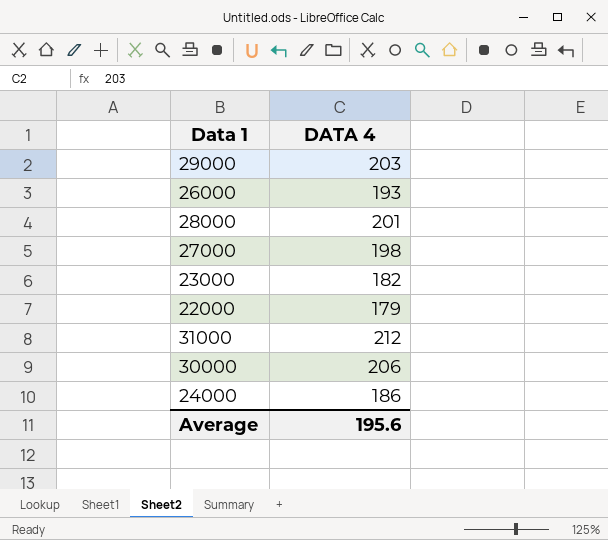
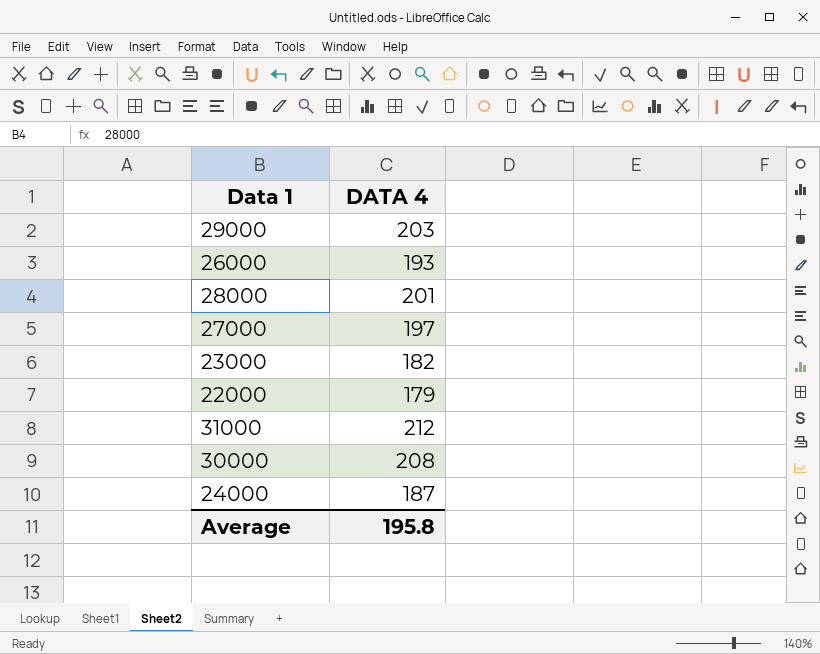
27000 | DATA 4: 198 -> 197
30000 | DATA 4: 206 -> 208
24000 | DATA 4: 186 -> 187
Average | DATA 4: 195.6 -> 195.8

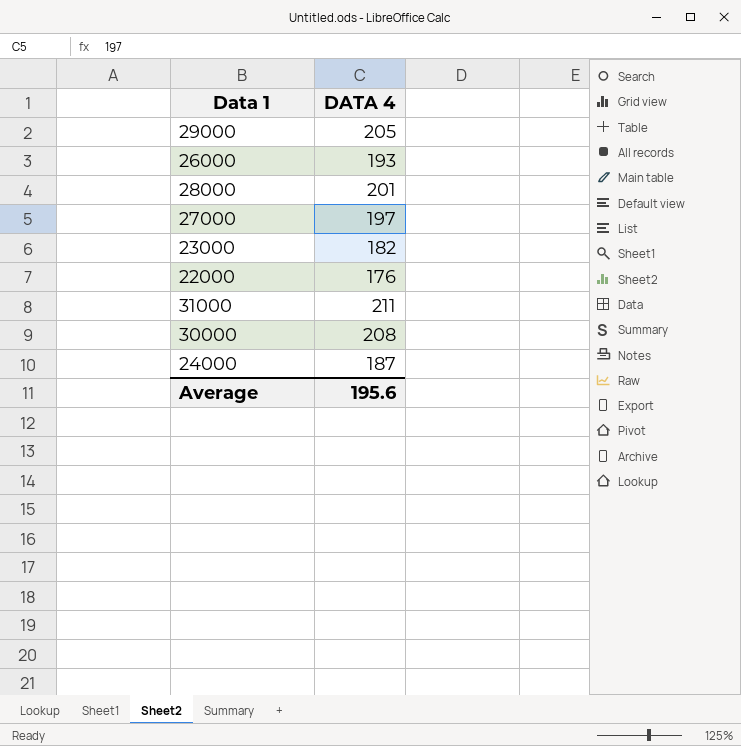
29000 | DATA 4: 203 -> 205
22000 | DATA 4: 179 -> 176
31000 | DATA 4: 212 -> 211
Average | DATA 4: 195.8 -> 195.6

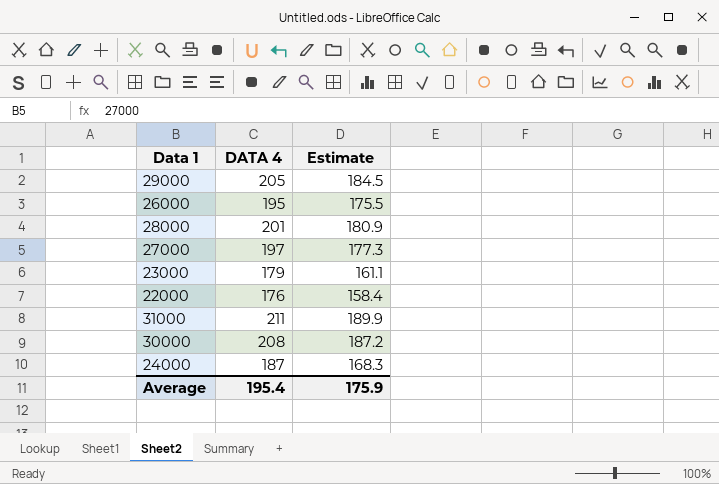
column Estimate | formula: none -> [DATA 4] * 0.9
26000 | DATA 4: 193 -> 195
23000 | DATA 4: 182 -> 179
Average | DATA 4: 195.6 -> 195.4

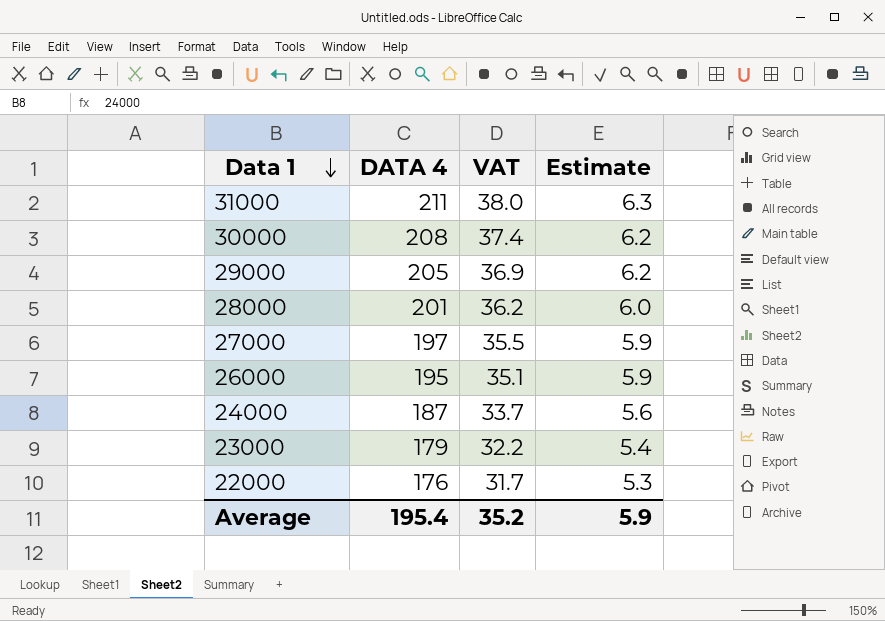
row order: none -> Data 1 descending
column VAT | formula: none -> [DATA 4] * 0.18
column Estimate | formula: [DATA 4] * 0.9 -> [DATA 4] * 0.03
Average | Estimate: 175.9 -> 5.9

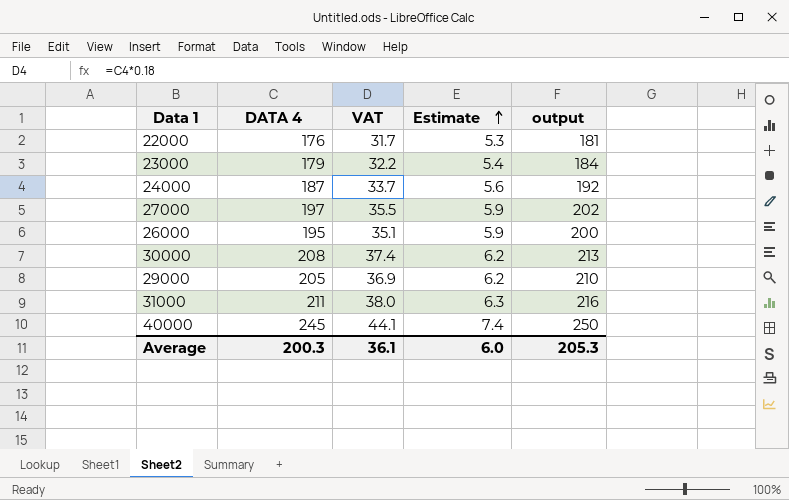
row order: Data 1 descending -> Estimate ascending
column output | formula: none -> [DATA 4] + 5
row 28000: 201 | 36.2 | 6.0 -> none
row 40000: none -> 245 | 44.1 | 7.4 | 250
Average | DATA 4: 195.4 -> 200.3
Average | VAT: 35.2 -> 36.1
Average | Estimate: 5.9 -> 6.0

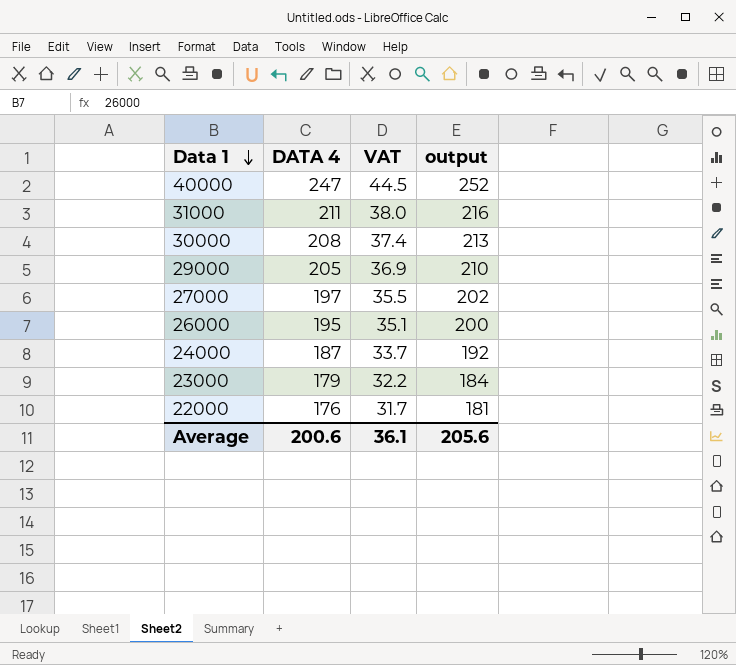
row order: Estimate ascending -> Data 1 descending
column Estimate | formula: [DATA 4] * 0.03 -> none
40000 | DATA 4: 245 -> 247
40000 | VAT: 44.1 -> 44.5
40000 | output: 250 -> 252
Average | DATA 4: 200.3 -> 200.6
Average | output: 205.3 -> 205.6

